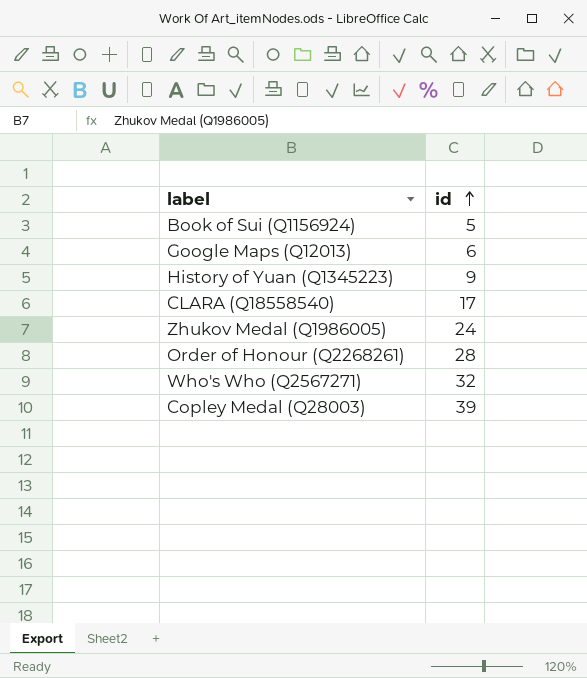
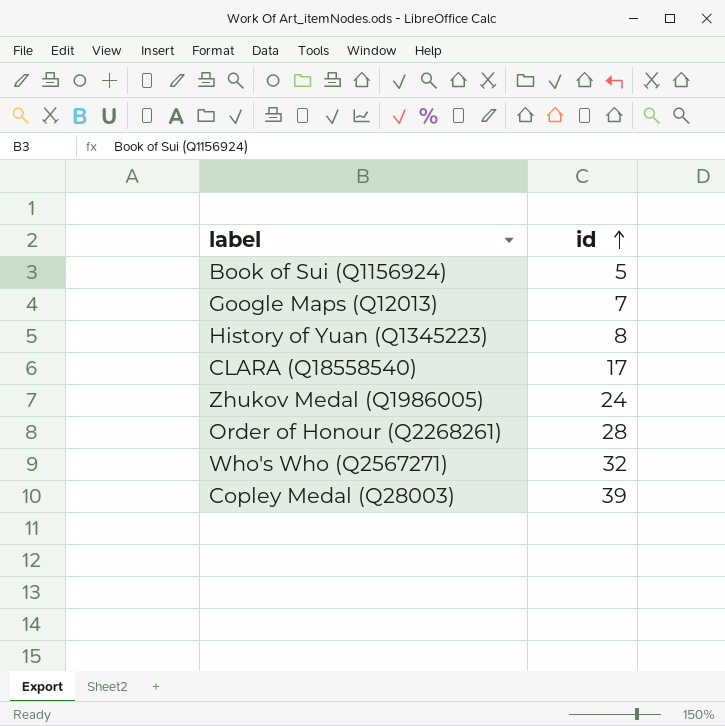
Google Maps (Q12013) | id: 6 -> 7
History of Yuan (Q1345223) | id: 9 -> 8

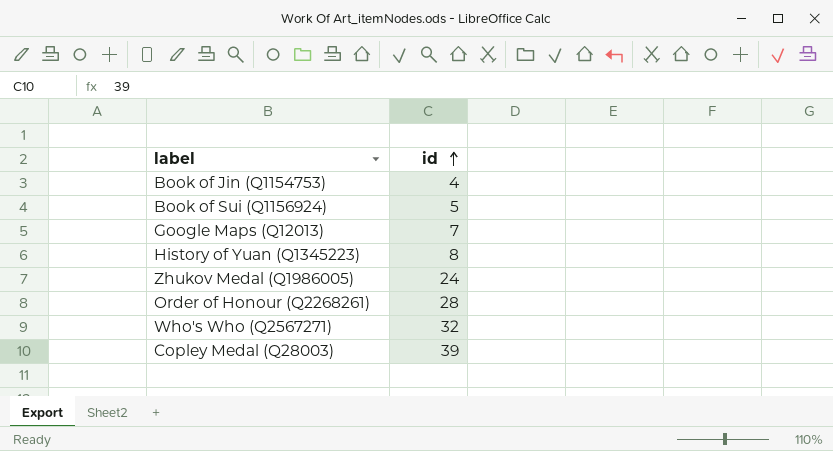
row CLARA (Q18558540): 17 -> none
row Book of Jin (Q1154753): none -> 4

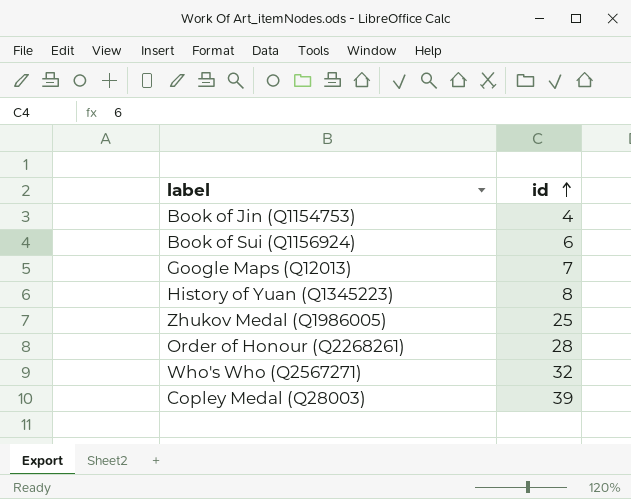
Book of Sui (Q1156924) | id: 5 -> 6
Zhukov Medal (Q1986005) | id: 24 -> 25

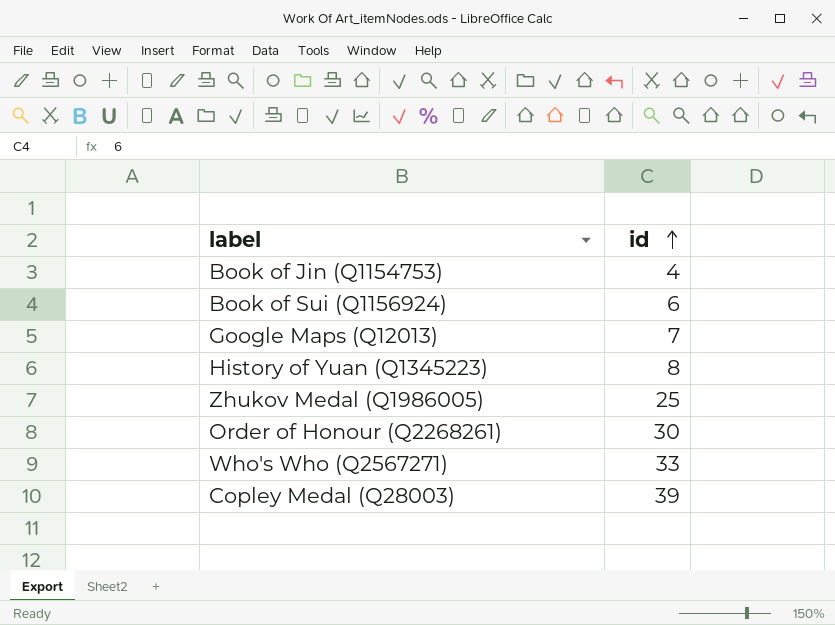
Order of Honour (Q2268261) | id: 28 -> 30
Who's Who (Q2567271) | id: 32 -> 33

